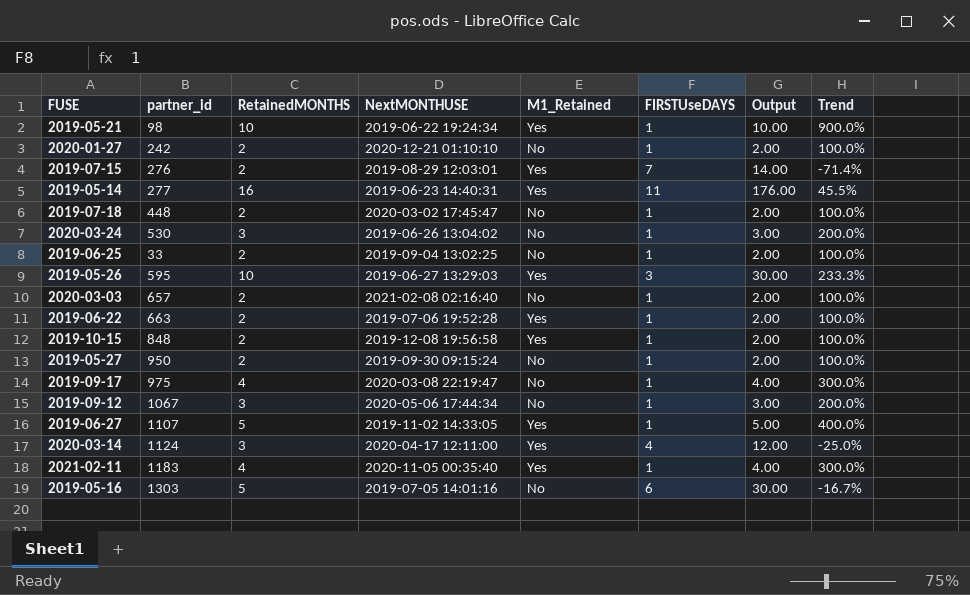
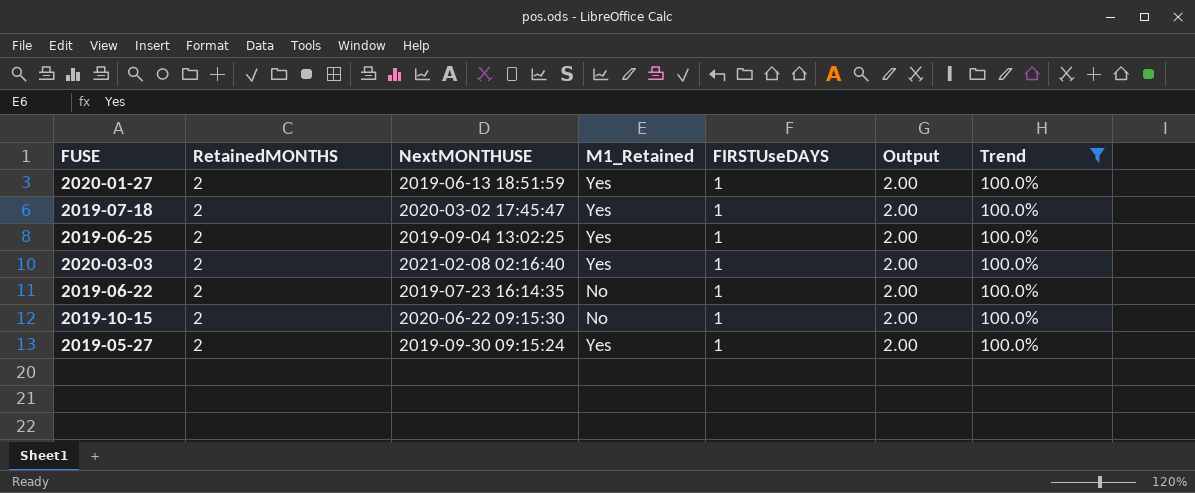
filter: none -> Trend = 100.0%
column partner_id | position: 2 -> none
2020-01-27 | NextMONTHUSE: 2020-12-21 01:10:10 -> 2019-06-13 18:51:59
2020-01-27 | M1_Retained: No -> Yes
2019-07-18 | M1_Retained: No -> Yes
2019-06-25 | M1_Retained: No -> Yes
2020-03-03 | M1_Retained: No -> Yes
2019-06-22 | NextMONTHUSE: 2019-07-06 19:52:28 -> 2019-07-23 16:14:35
2019-06-22 | M1_Retained: Yes -> No
2019-10-15 | NextMONTHUSE: 2019-12-08 19:56:58 -> 2020-06-22 09:15:30
2019-10-15 | M1_Retained: Yes -> No
2019-05-27 | M1_Retained: No -> Yes

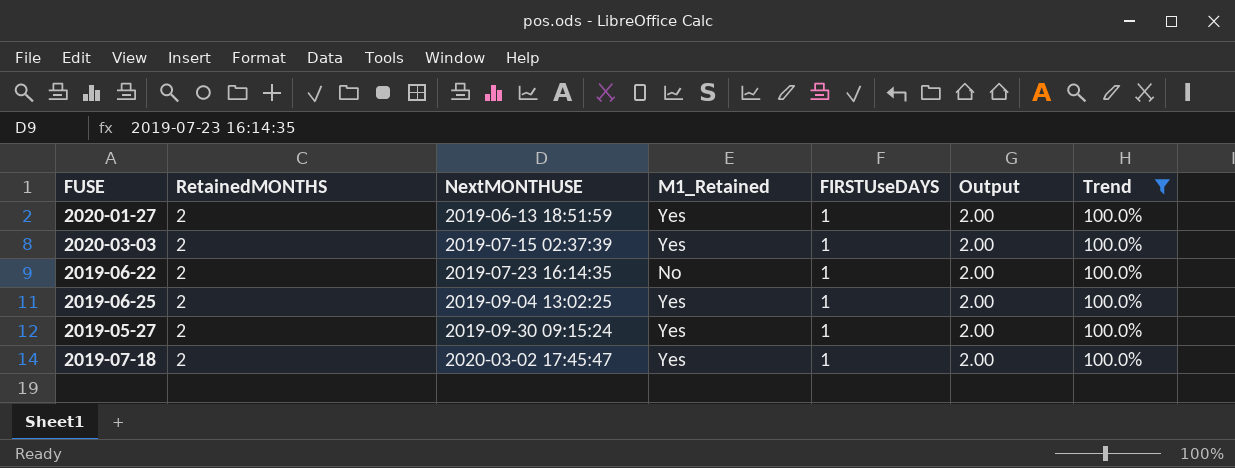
row order: none -> NextMONTHUSE ascending
row 2019-10-15: 2 | 2020-06-22 09:15:30 | No | 1 | 2.00 | 100.0% -> none
2020-03-03 | NextMONTHUSE: 2021-02-08 02:16:40 -> 2019-07-15 02:37:39

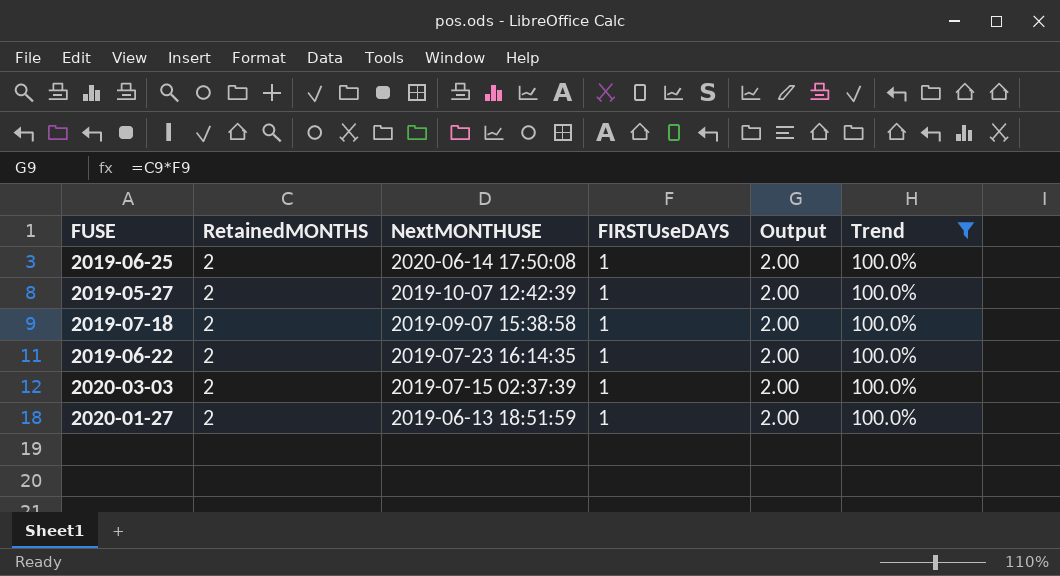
row order: NextMONTHUSE ascending -> NextMONTHUSE descending
column M1_Retained | position: 4 -> none
2019-06-25 | NextMONTHUSE: 2019-09-04 13:02:25 -> 2020-06-14 17:50:08
2019-05-27 | NextMONTHUSE: 2019-09-30 09:15:24 -> 2019-10-07 12:42:39
2019-07-18 | NextMONTHUSE: 2020-03-02 17:45:47 -> 2019-09-07 15:38:58

